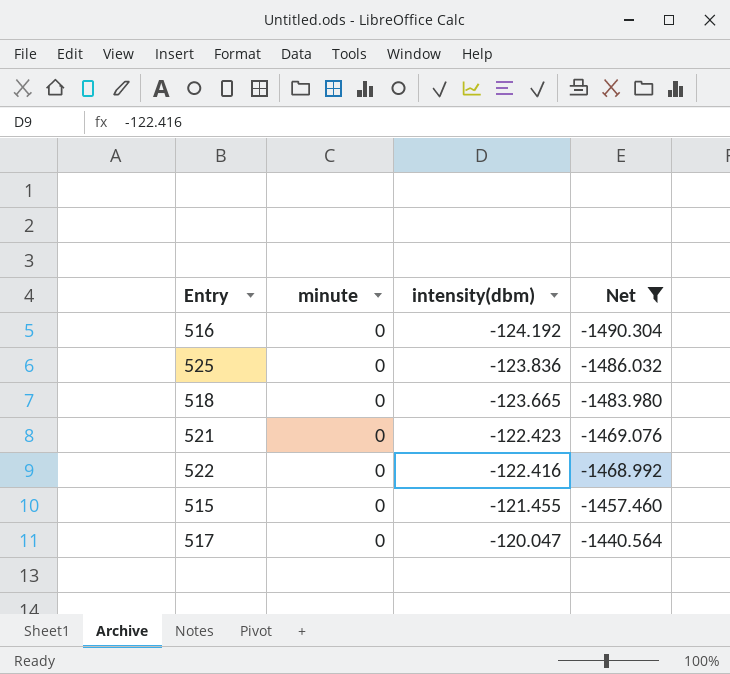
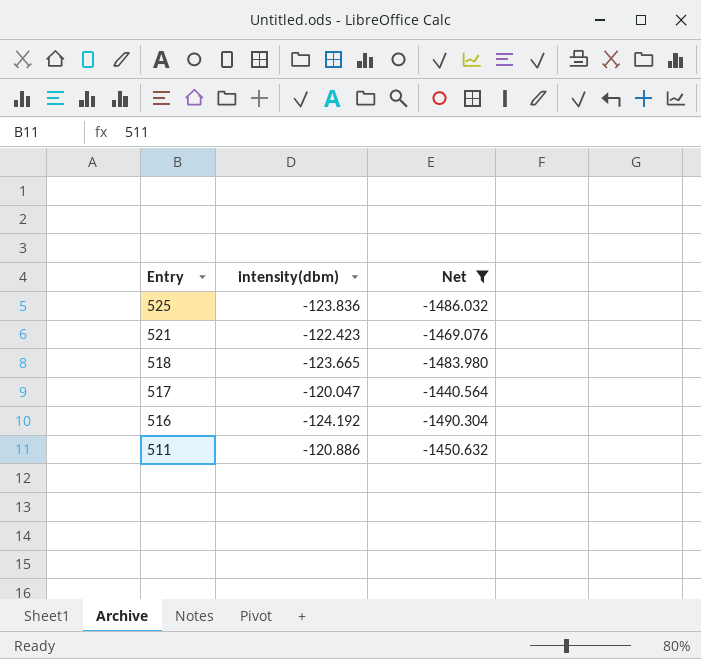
row order: intensity(dbm) ascending -> Entry descending
column minute | position: 2 -> none
row 522: 0 | -122.416 | -1468.992 -> none
row 515: 0 | -121.455 | -1457.460 -> none
row 511: none -> -120.886 | -1450.632

